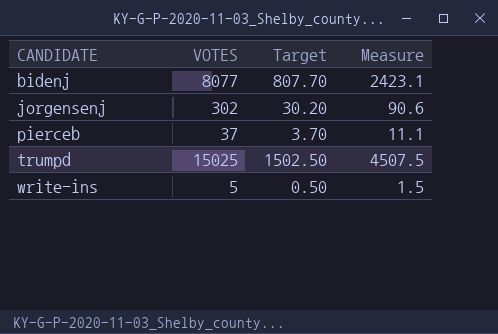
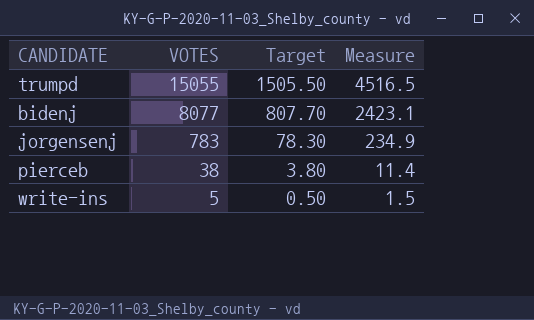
row order: CANDIDATE ascending -> VOTES descending
trumpd | VOTES: 15025 -> 15055
trumpd | Target: 1502.50 -> 1505.50
trumpd | Measure: 4507.5 -> 4516.5
jorgensenj | VOTES: 302 -> 783
jorgensenj | Target: 30.20 -> 78.30
jorgensenj | Measure: 90.6 -> 234.9
pierceb | VOTES: 37 -> 38
pierceb | Target: 3.70 -> 3.80
pierceb | Measure: 11.1 -> 11.4

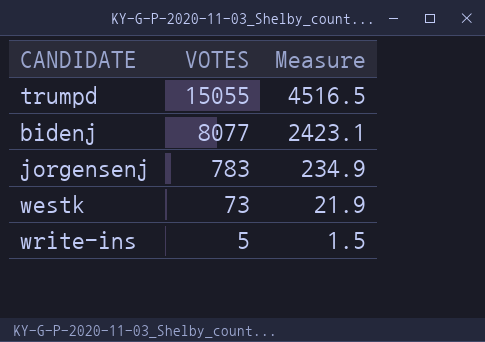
column Target | formula: [VOTES] * 0.1 -> none
row pierceb: 38 | 3.80 | 11.4 -> none
row westk: none -> 73 | 21.9

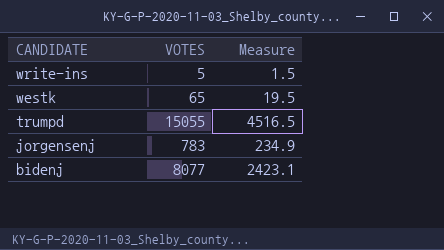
row order: VOTES descending -> CANDIDATE descending
westk | VOTES: 73 -> 65
westk | Measure: 21.9 -> 19.5

